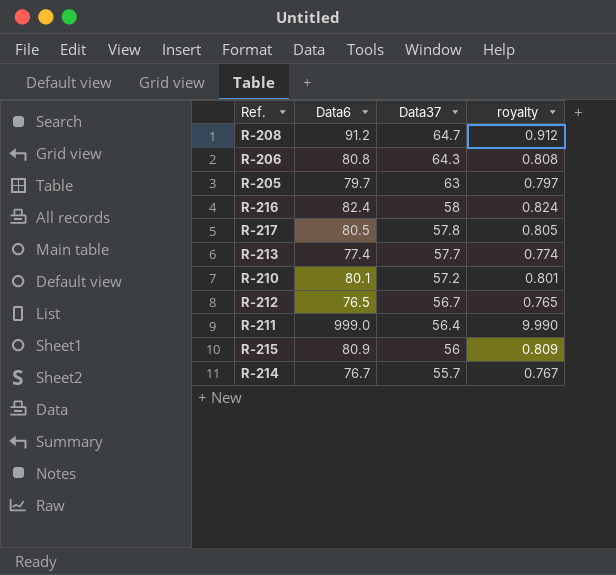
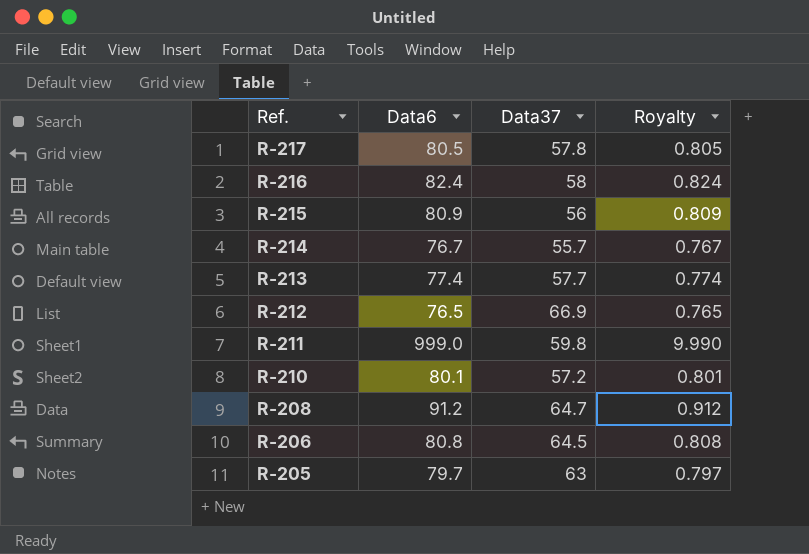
row order: Data37 descending -> Ref. descending
column name: royalty -> Royalty
R-212 | Data37: 56.7 -> 66.9
R-211 | Data37: 56.4 -> 59.8
R-206 | Data37: 64.3 -> 64.5

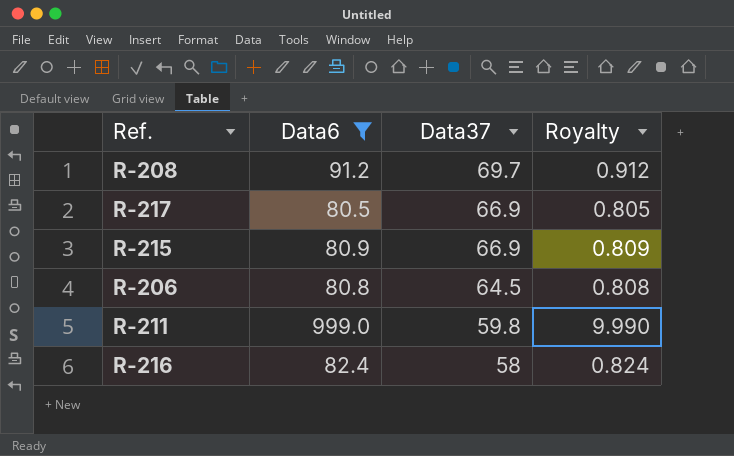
filter: none -> Data6 >= 80.5
row order: Ref. descending -> Data37 descending
R-208 | Data37: 64.7 -> 69.7
R-217 | Data37: 57.8 -> 66.9
R-215 | Data37: 56 -> 66.9

